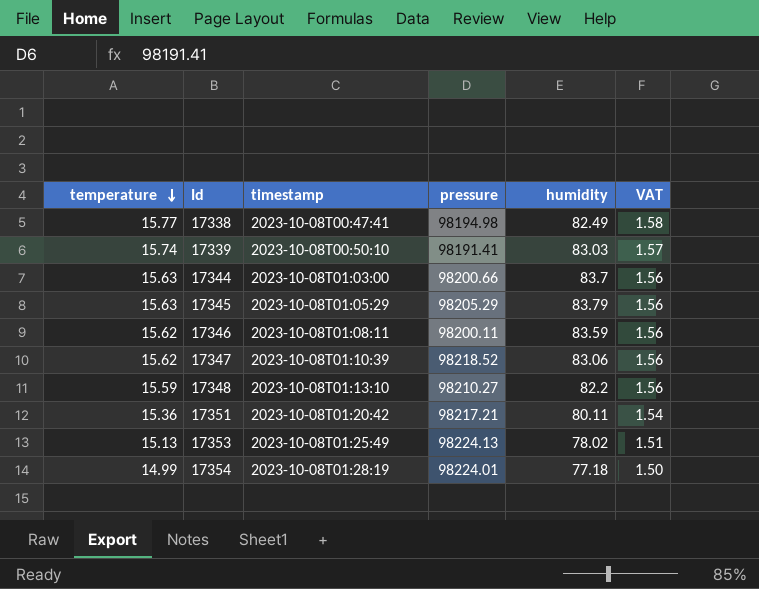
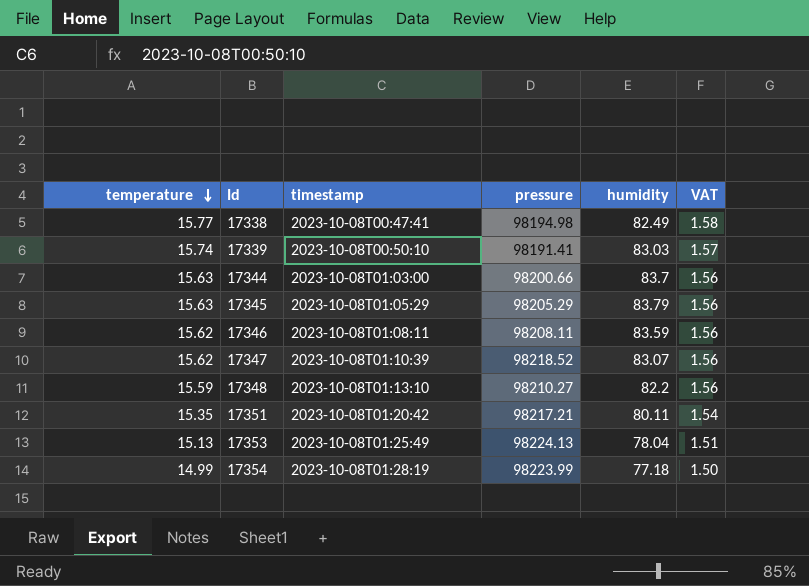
17346 | pressure: 98200.11 -> 98208.11
17347 | humidity: 83.06 -> 83.07
17351 | temperature: 15.36 -> 15.35
17353 | humidity: 78.02 -> 78.04
17354 | pressure: 98224.01 -> 98223.99

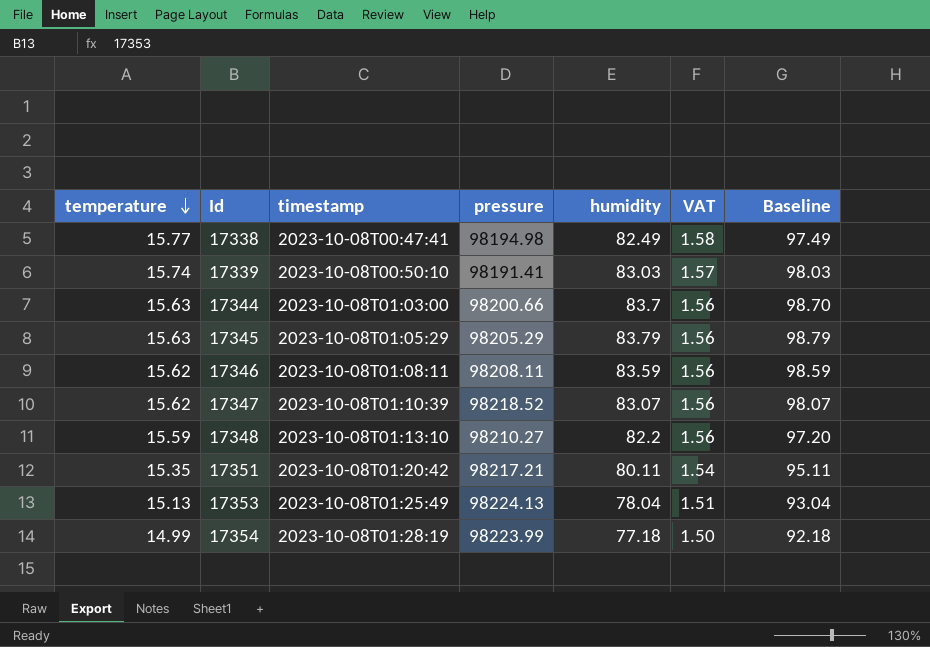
column Baseline | formula: none -> [humidity] + 15

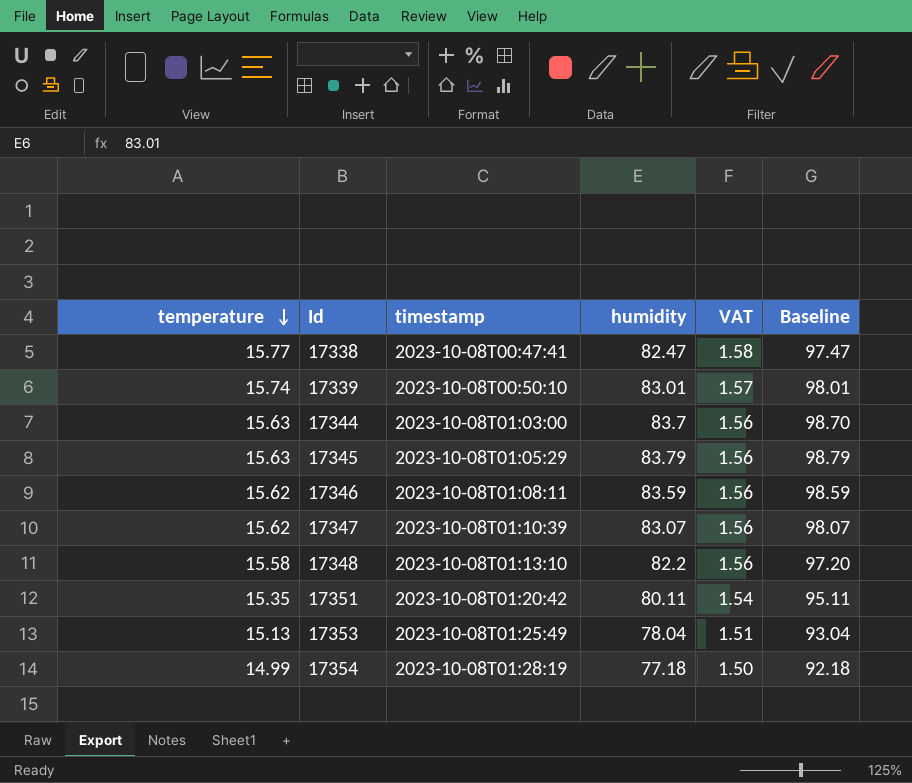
column pressure | position: 4 -> none
17338 | humidity: 82.49 -> 82.47
17338 | Baseline: 97.49 -> 97.47
17339 | humidity: 83.03 -> 83.01
17339 | Baseline: 98.03 -> 98.01
17348 | temperature: 15.59 -> 15.58

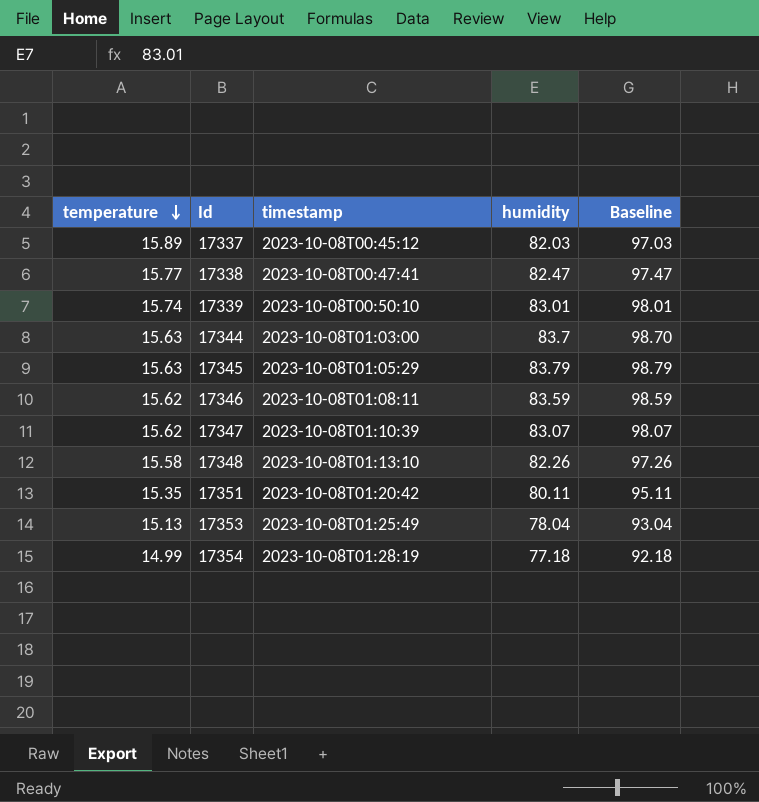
column VAT | formula: [temperature] * 0.1 -> none
row 17337: none -> 15.89 | 2023-10-08T00:45:12 | 82.03 | 97.03
17348 | humidity: 82.2 -> 82.26
17348 | Baseline: 97.20 -> 97.26

